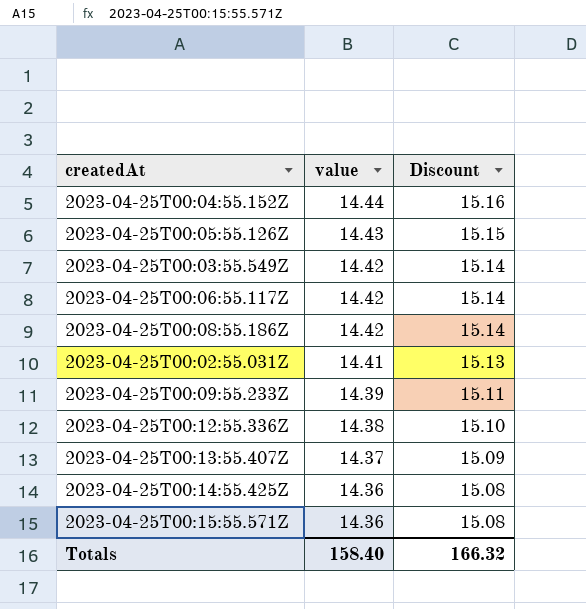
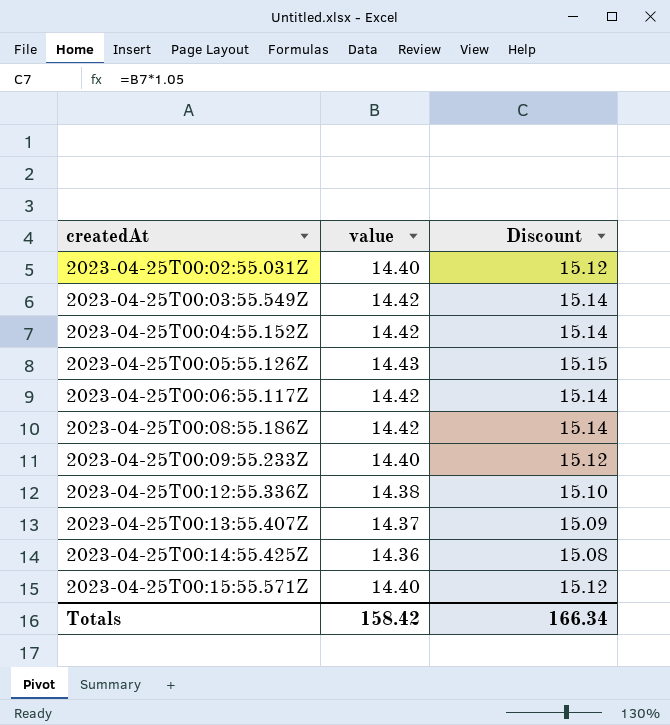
row order: value descending -> createdAt ascending
2023-04-25T00:02:55.031Z | value: 14.41 -> 14.40
2023-04-25T00:02:55.031Z | Discount: 15.13 -> 15.12
2023-04-25T00:04:55.152Z | value: 14.44 -> 14.42
2023-04-25T00:04:55.152Z | Discount: 15.16 -> 15.14
2023-04-25T00:09:55.233Z | value: 14.39 -> 14.40
2023-04-25T00:09:55.233Z | Discount: 15.11 -> 15.12
2023-04-25T00:15:55.571Z | value: 14.36 -> 14.40
2023-04-25T00:15:55.571Z | Discount: 15.08 -> 15.12
Totals | value: 158.40 -> 158.42
Totals | Discount: 166.32 -> 166.34

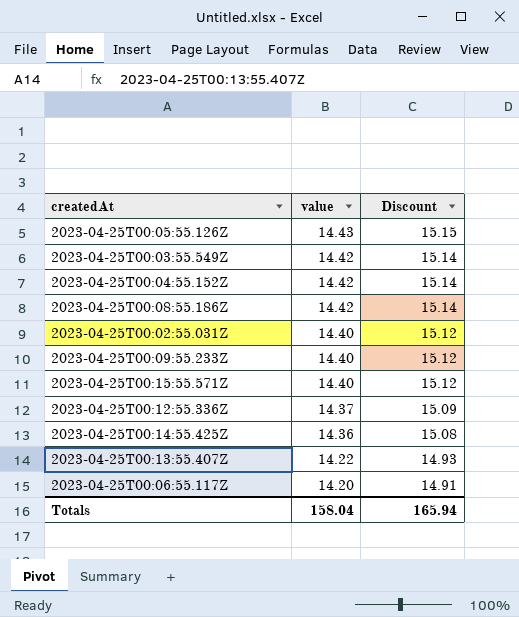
row order: createdAt ascending -> value descending
2023-04-25T00:12:55.336Z | value: 14.38 -> 14.37
2023-04-25T00:12:55.336Z | Discount: 15.10 -> 15.09
2023-04-25T00:13:55.407Z | value: 14.37 -> 14.22
2023-04-25T00:13:55.407Z | Discount: 15.09 -> 14.93
2023-04-25T00:06:55.117Z | value: 14.42 -> 14.20
2023-04-25T00:06:55.117Z | Discount: 15.14 -> 14.91
Totals | value: 158.42 -> 158.04
Totals | Discount: 166.34 -> 165.94

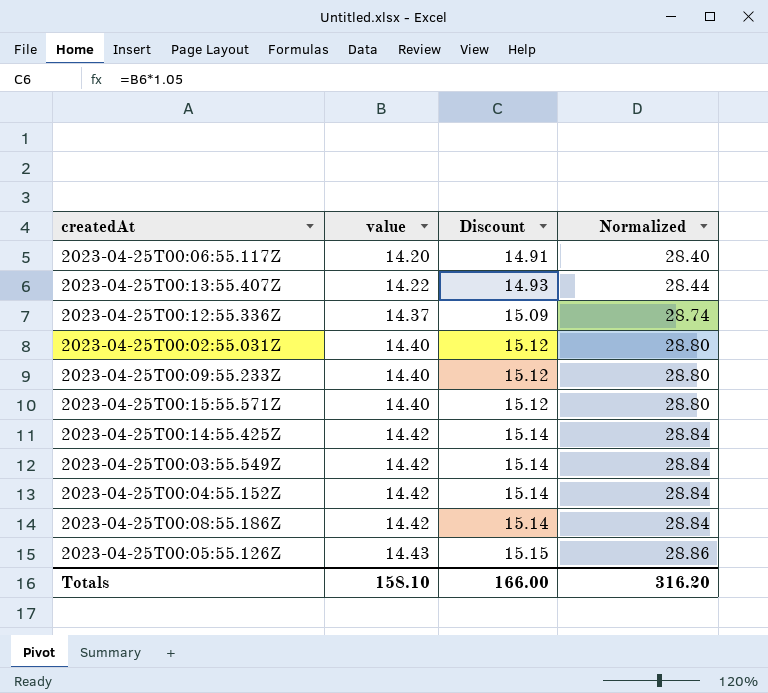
row order: value descending -> value ascending
column Normalized | formula: none -> [value] * 2
2023-04-25T00:14:55.425Z | value: 14.36 -> 14.42
2023-04-25T00:14:55.425Z | Discount: 15.08 -> 15.14
Totals | value: 158.04 -> 158.10
Totals | Discount: 165.94 -> 166.00

